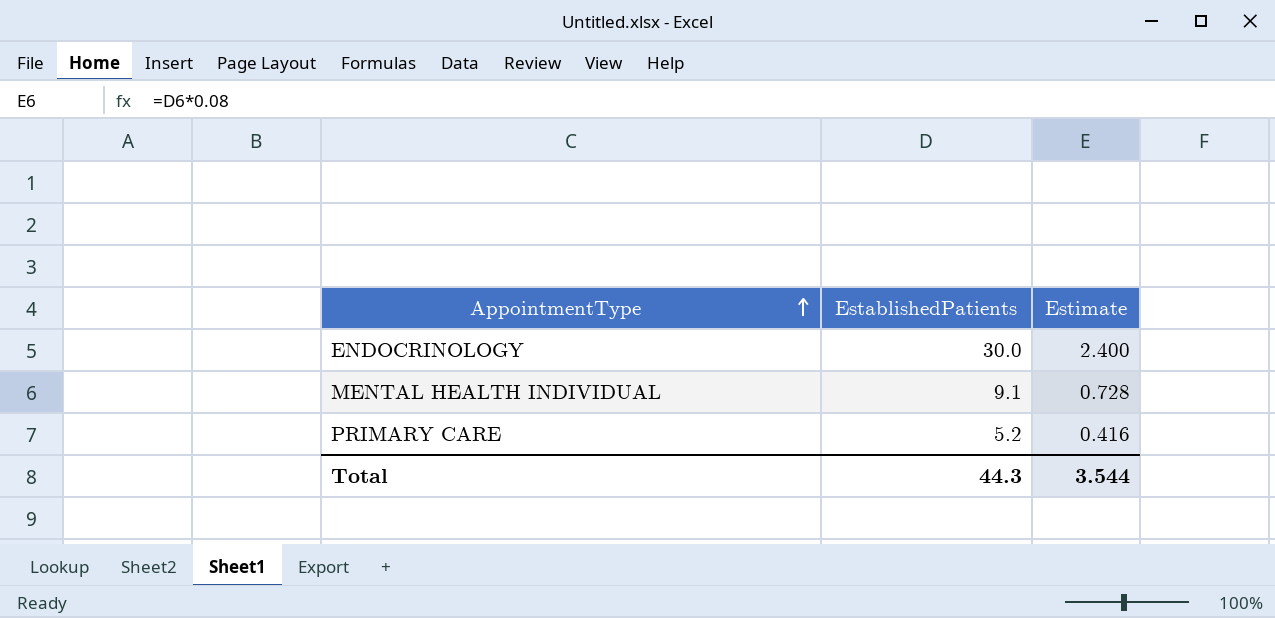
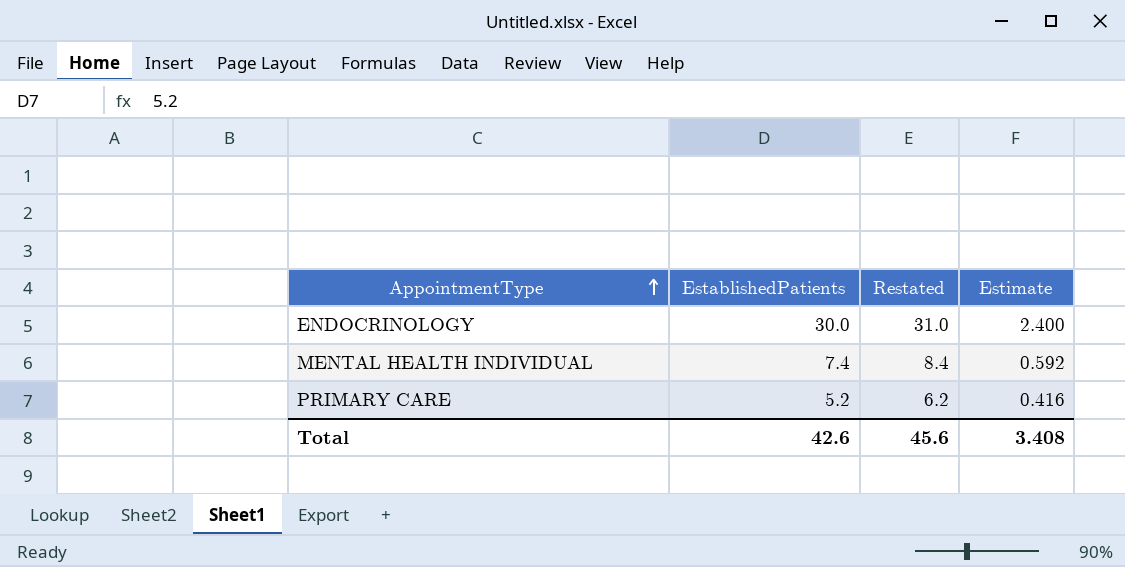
column Restated | formula: none -> [EstablishedPatients] + 1
MENTAL HEALTH INDIVIDUAL | EstablishedPatients: 9.1 -> 7.4
MENTAL HEALTH INDIVIDUAL | Estimate: 0.728 -> 0.592
Total | EstablishedPatients: 44.3 -> 42.6
Total | Estimate: 3.544 -> 3.408

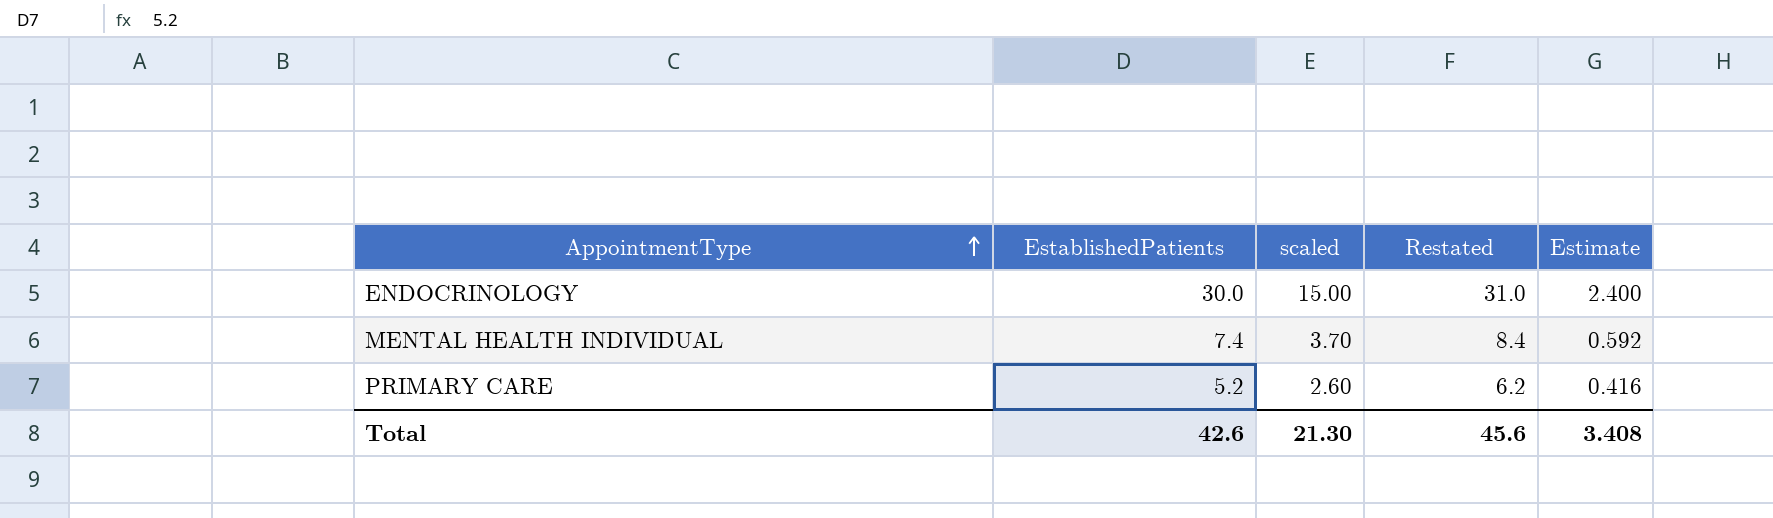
column scaled | formula: none -> [EstablishedPatients] * 0.5

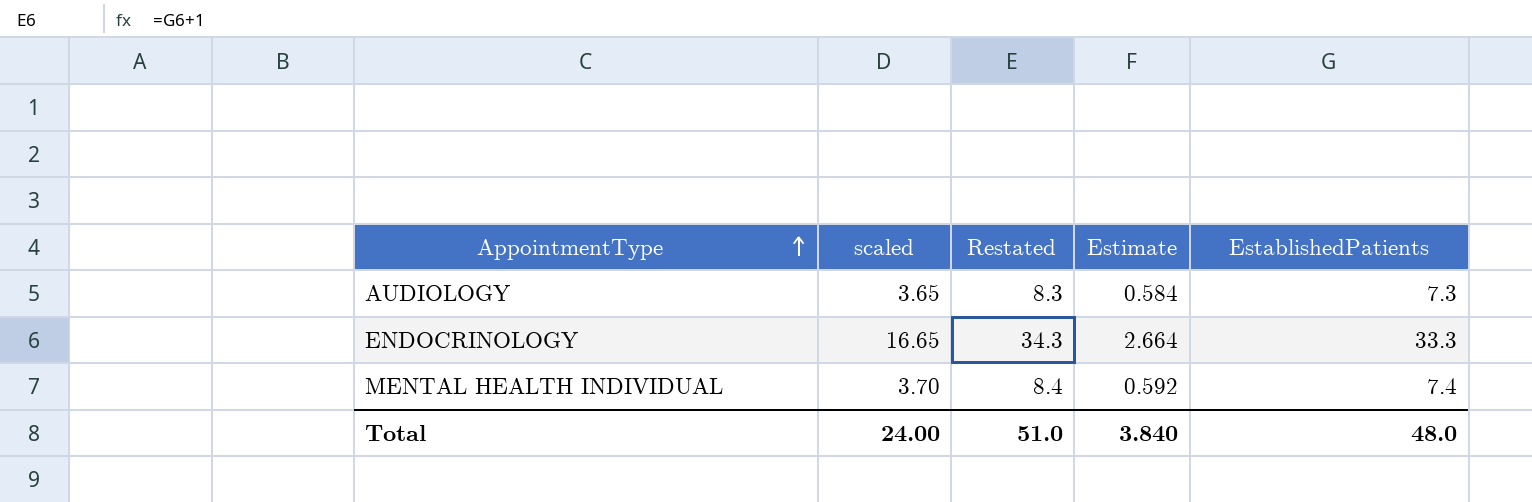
column EstablishedPatients | position: 2 -> 5
row PRIMARY CARE: 5.2 | 2.60 | 6.2 | 0.416 -> none
row AUDIOLOGY: none -> 3.65 | 8.3 | 0.584 | 7.3
ENDOCRINOLOGY | scaled: 15.00 -> 16.65
ENDOCRINOLOGY | Restated: 31.0 -> 34.3
ENDOCRINOLOGY | Estimate: 2.400 -> 2.664
ENDOCRINOLOGY | EstablishedPatients: 30.0 -> 33.3
Total | scaled: 21.30 -> 24.00
Total | Restated: 45.6 -> 51.0
Total | Estimate: 3.408 -> 3.840
Total | EstablishedPatients: 42.6 -> 48.0

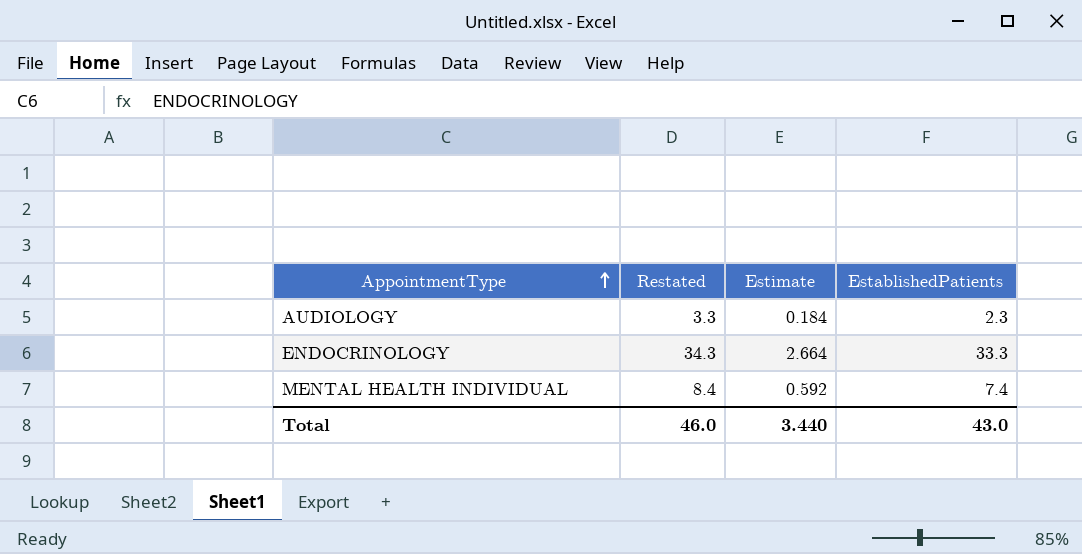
column scaled | formula: [EstablishedPatients] * 0.5 -> none
AUDIOLOGY | Restated: 8.3 -> 3.3
AUDIOLOGY | Estimate: 0.584 -> 0.184
AUDIOLOGY | EstablishedPatients: 7.3 -> 2.3
Total | Restated: 51.0 -> 46.0
Total | Estimate: 3.840 -> 3.440
Total | EstablishedPatients: 48.0 -> 43.0

